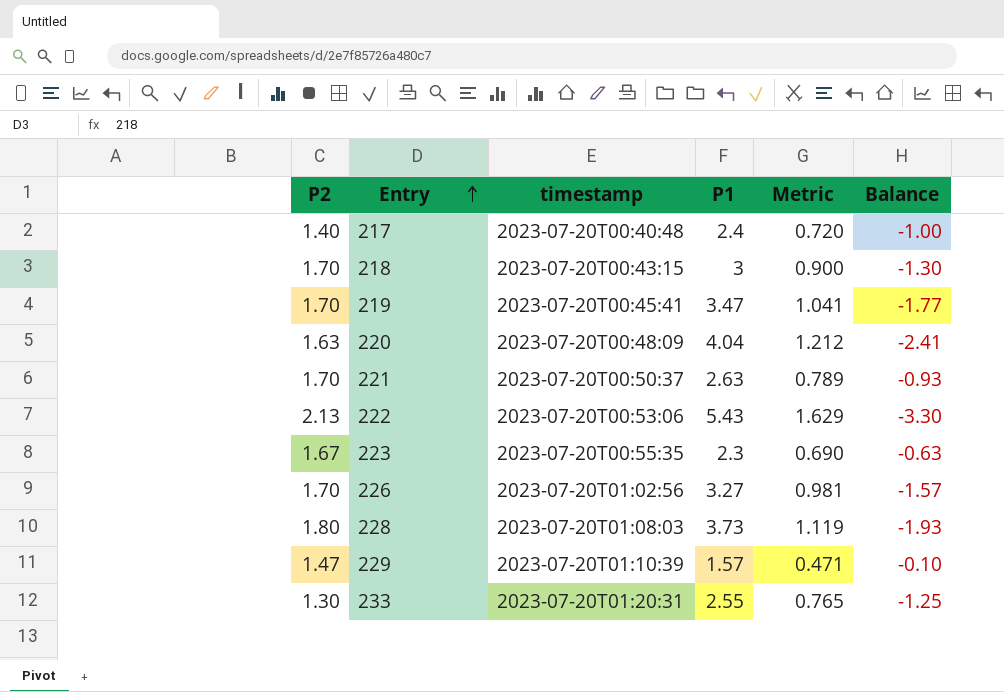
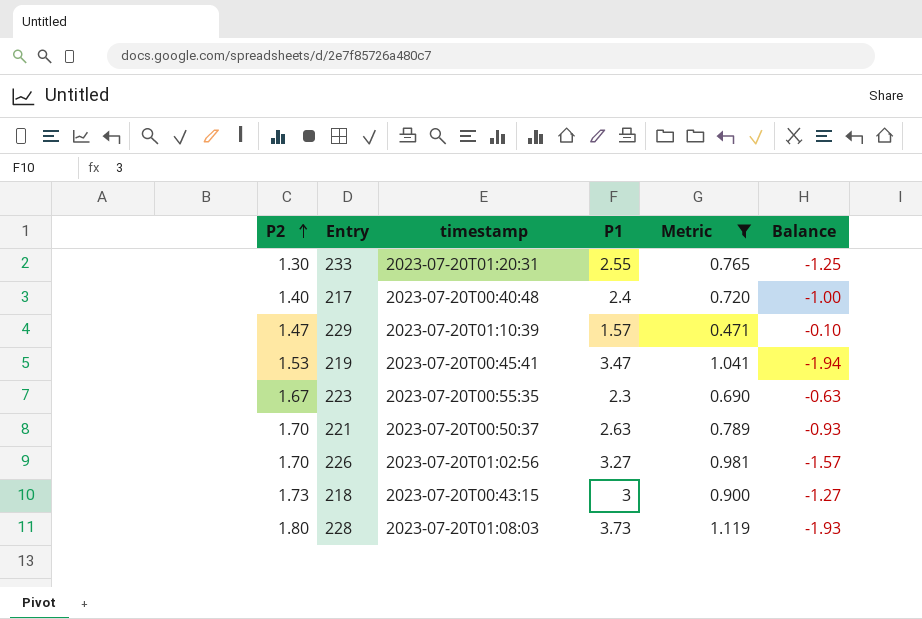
filter: none -> Metric <= 1.119
row order: Entry ascending -> P2 ascending
219 | P2: 1.70 -> 1.53
219 | Balance: -1.77 -> -1.94
218 | P2: 1.70 -> 1.73
218 | Balance: -1.30 -> -1.27

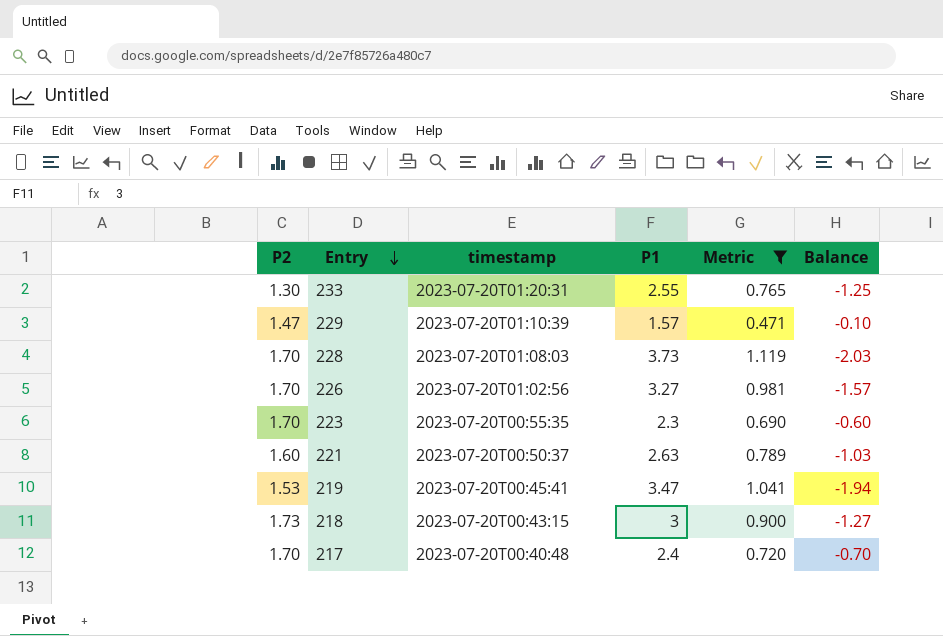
row order: P2 ascending -> Entry descending
228 | P2: 1.80 -> 1.70
228 | Balance: -1.93 -> -2.03
223 | P2: 1.67 -> 1.70
223 | Balance: -0.63 -> -0.60
221 | P2: 1.70 -> 1.60
221 | Balance: -0.93 -> -1.03
217 | P2: 1.40 -> 1.70
217 | Balance: -1.00 -> -0.70

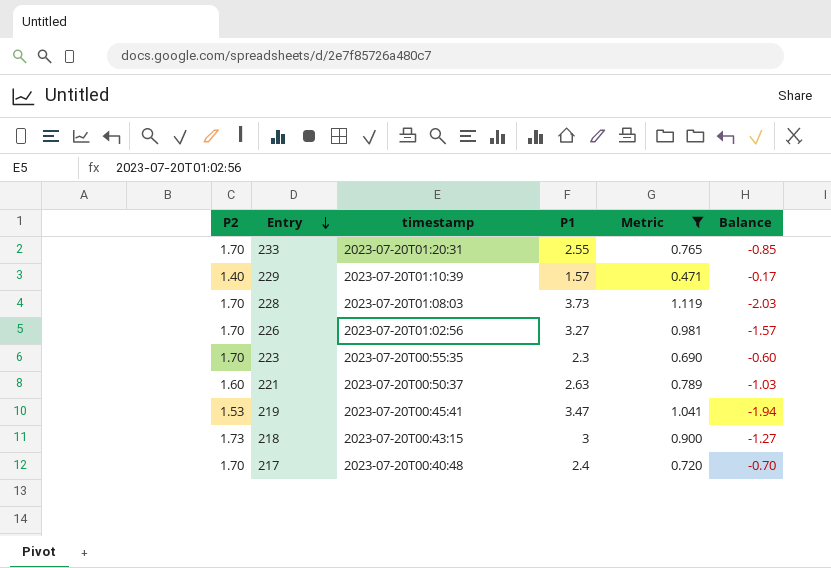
233 | P2: 1.30 -> 1.70
233 | Balance: -1.25 -> -0.85
229 | P2: 1.47 -> 1.40
229 | Balance: -0.10 -> -0.17

